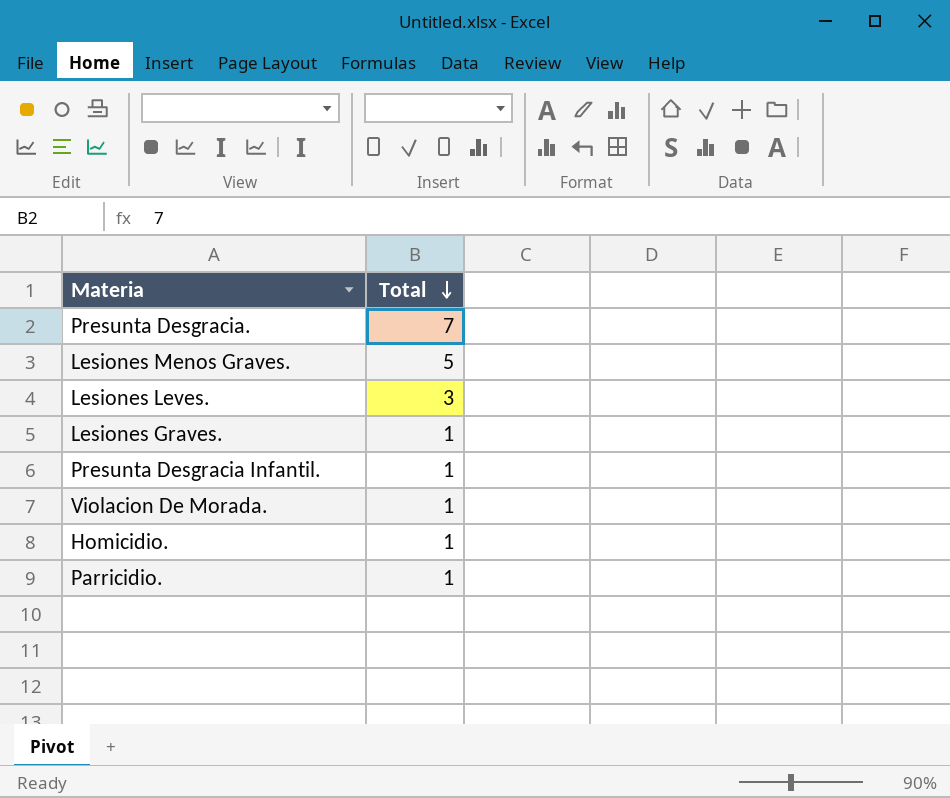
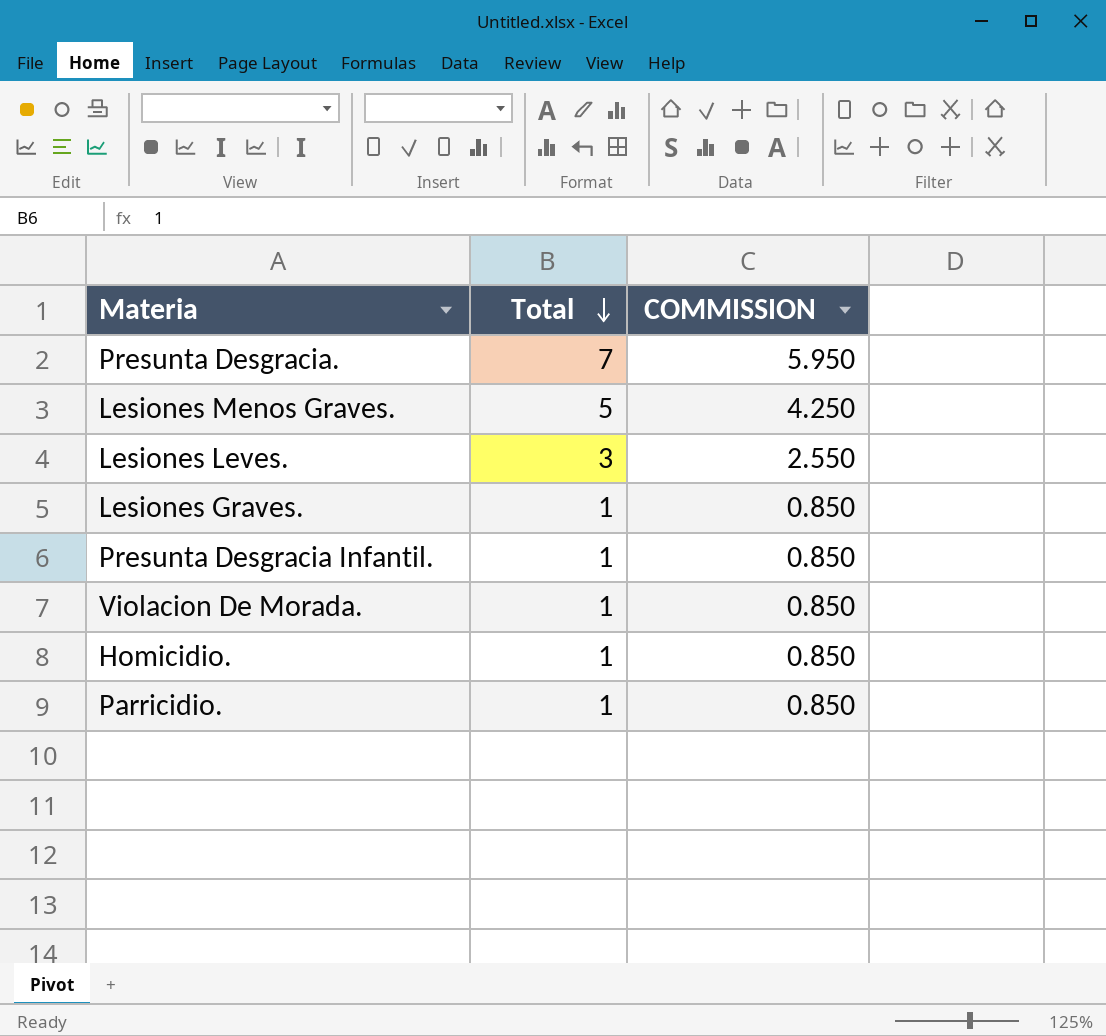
column COMMISSION | formula: none -> [Total] * 0.85

